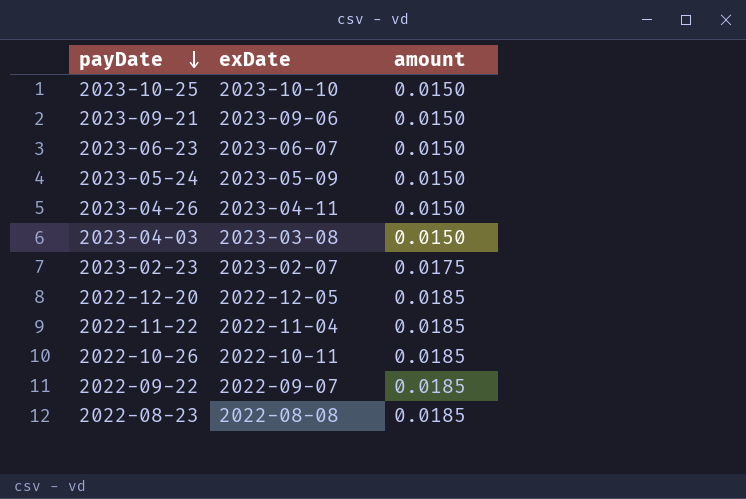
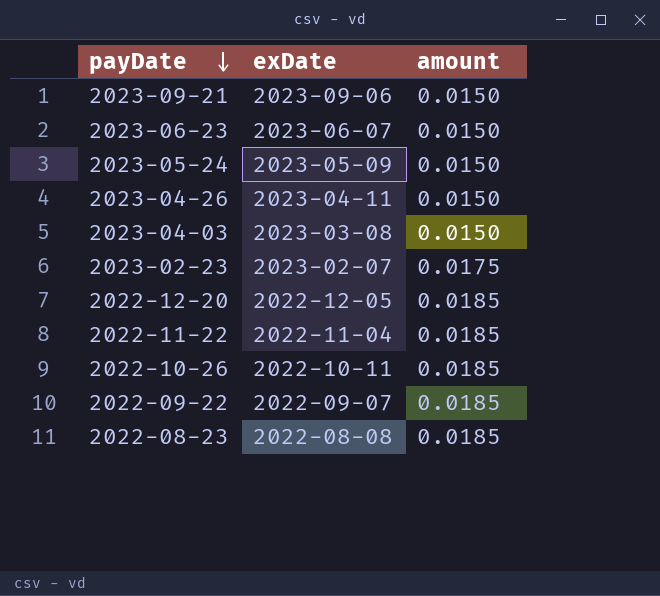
row 2023-10-25: 2023-10-10 | 0.0150 -> none

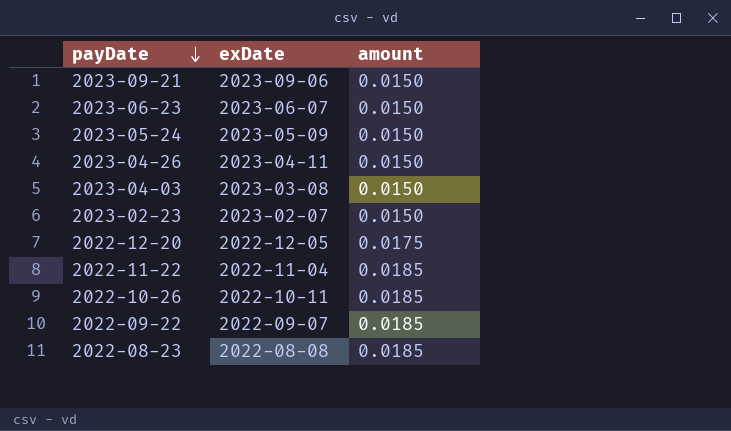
2023-02-23 | amount: 0.0175 -> 0.0150
2022-12-20 | amount: 0.0185 -> 0.0175

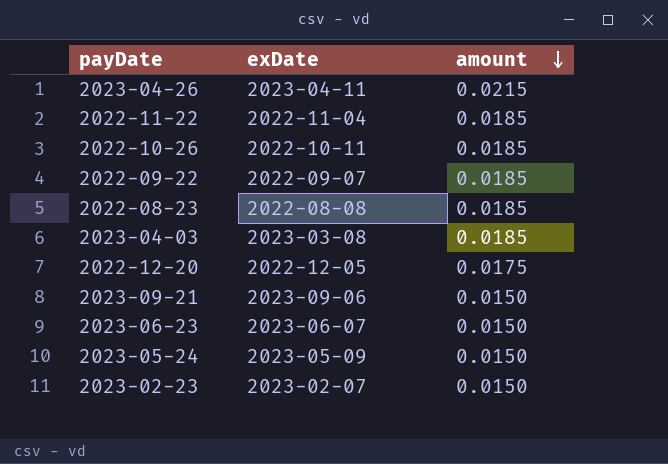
row order: payDate descending -> amount descending
2023-04-26 | amount: 0.0150 -> 0.0215
2023-04-03 | amount: 0.0150 -> 0.0185

